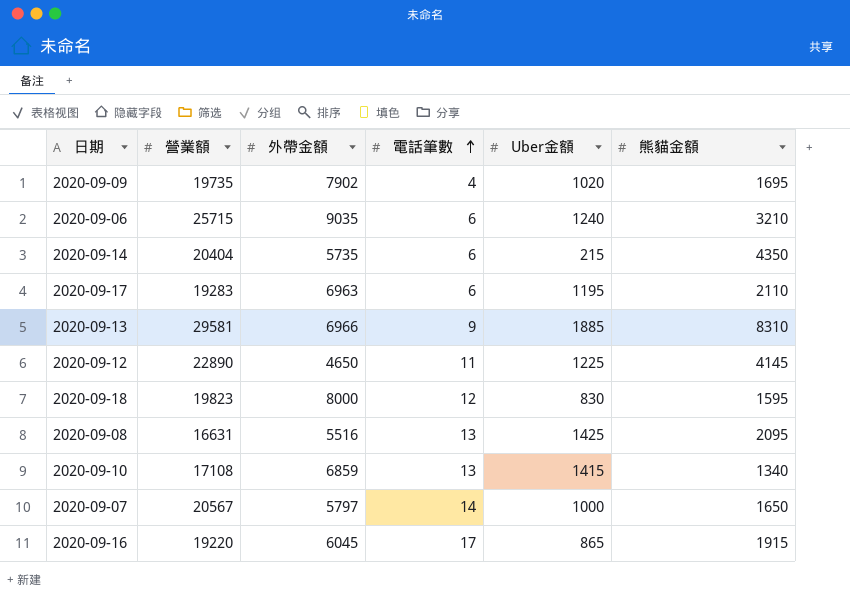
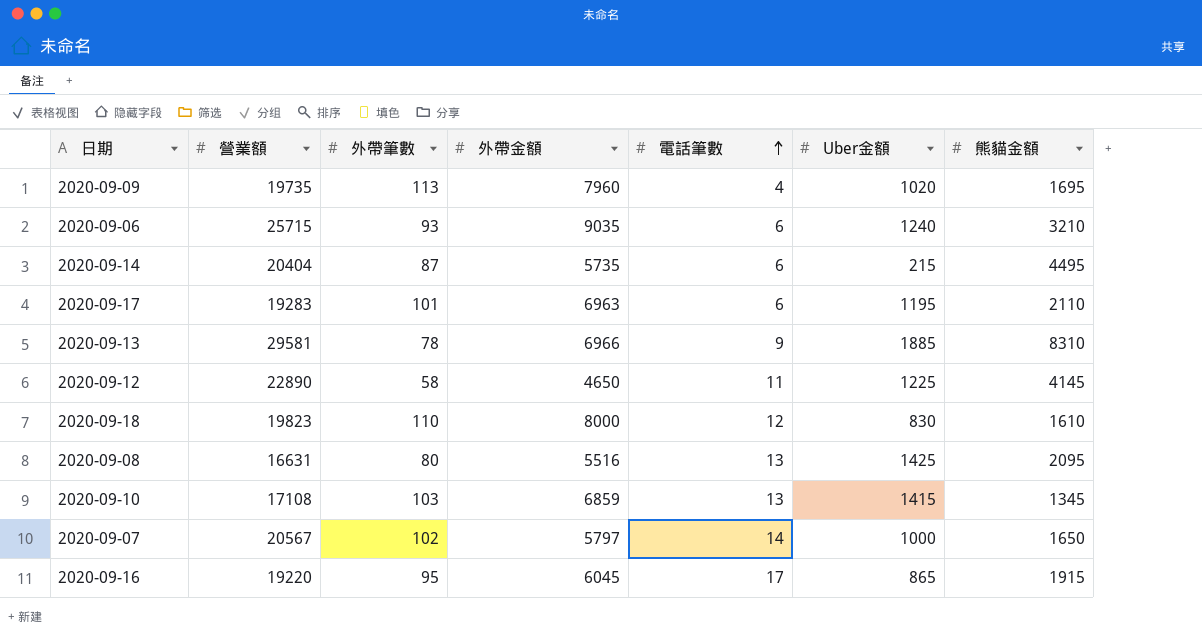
column 外帶筆數 | position: none -> 3
2020-09-09 | 外帶金額: 7902 -> 7960
2020-09-14 | 熊貓金額: 4350 -> 4495
2020-09-18 | 熊貓金額: 1595 -> 1610
2020-09-10 | 熊貓金額: 1340 -> 1345

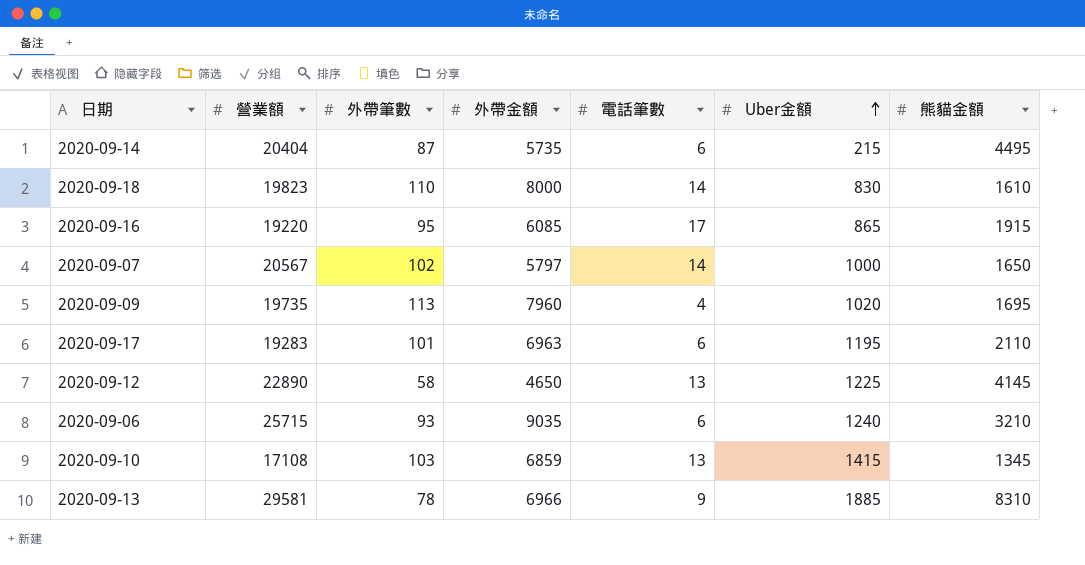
row order: 電話筆數 ascending -> Uber金額 ascending
row 2020-09-08: 16631 | 80 | 5516 | 13 | 1425 | 2095 -> none
2020-09-18 | 電話筆數: 12 -> 14
2020-09-16 | 外帶金額: 6045 -> 6085
2020-09-12 | 電話筆數: 11 -> 13

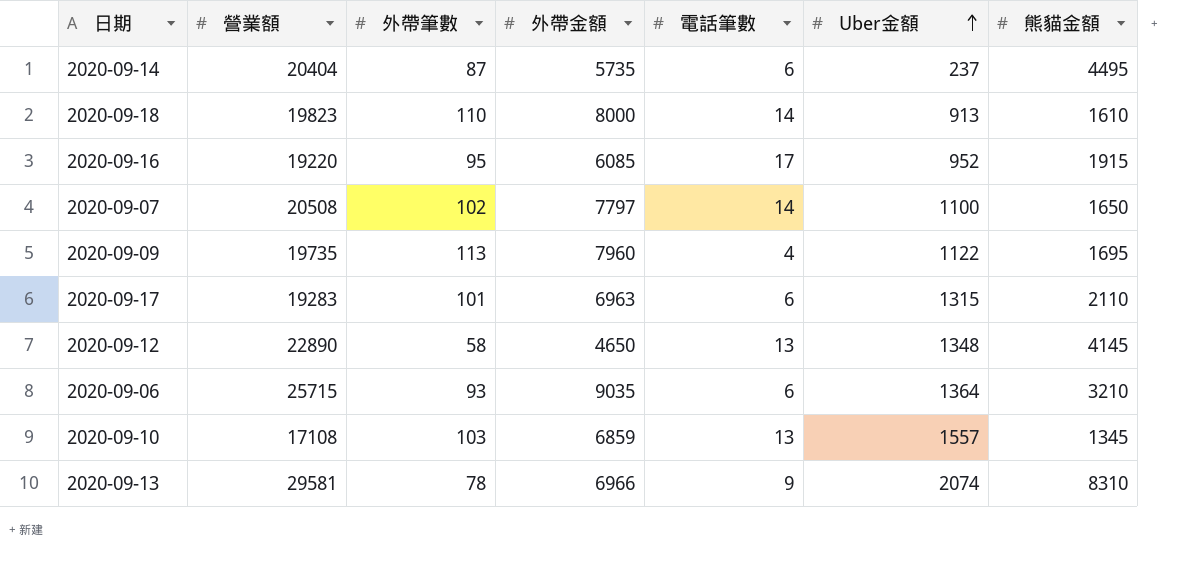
2020-09-14 | Uber金額: 215 -> 237
2020-09-18 | Uber金額: 830 -> 913
2020-09-16 | Uber金額: 865 -> 952
2020-09-07 | 營業額: 20567 -> 20508
2020-09-07 | 外帶金額: 5797 -> 7797
2020-09-07 | Uber金額: 1000 -> 1100
2020-09-09 | Uber金額: 1020 -> 1122
2020-09-17 | Uber金額: 1195 -> 1315
2020-09-12 | Uber金額: 1225 -> 1348
2020-09-06 | Uber金額: 1240 -> 1364
2020-09-10 | Uber金額: 1415 -> 1557
2020-09-13 | Uber金額: 1885 -> 2074

